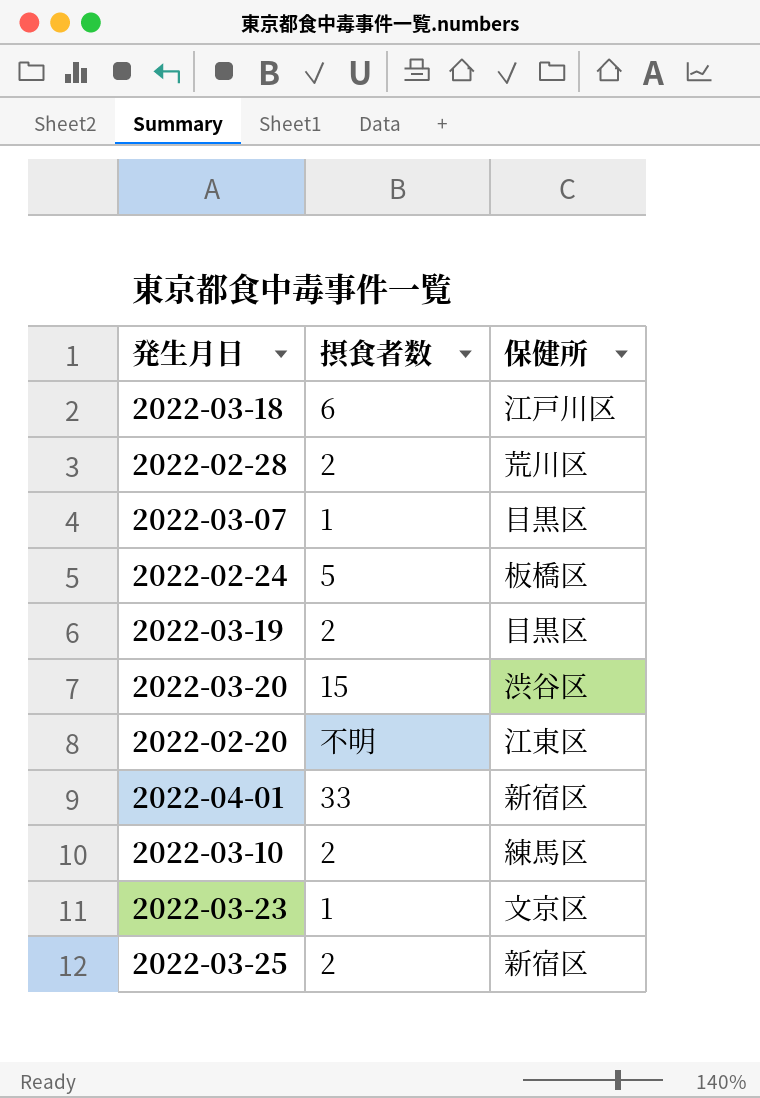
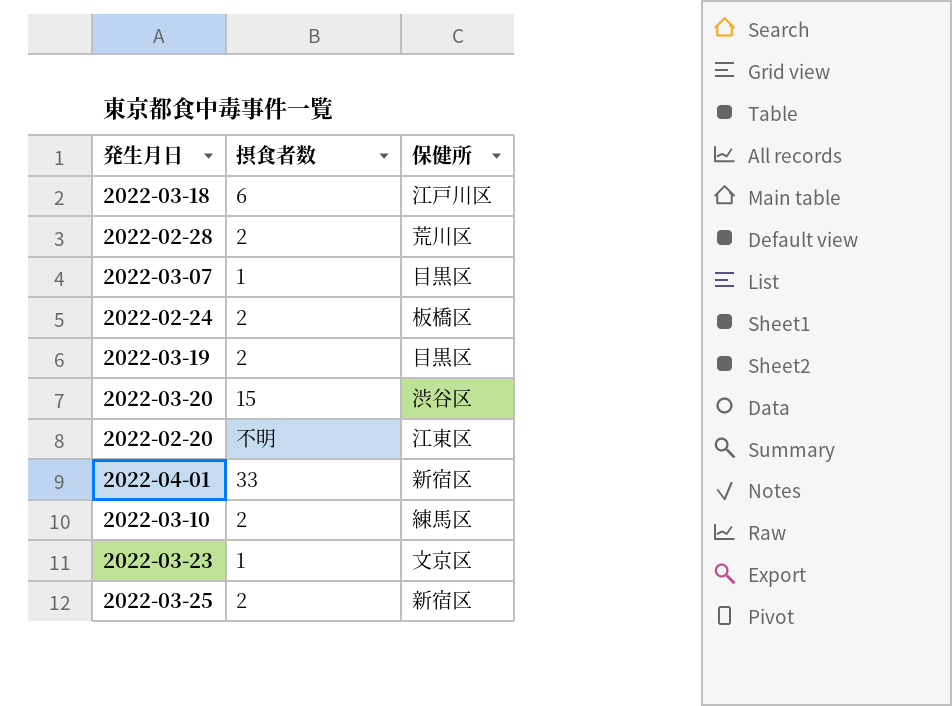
2022-02-24 | 摂食者数: 5 -> 2

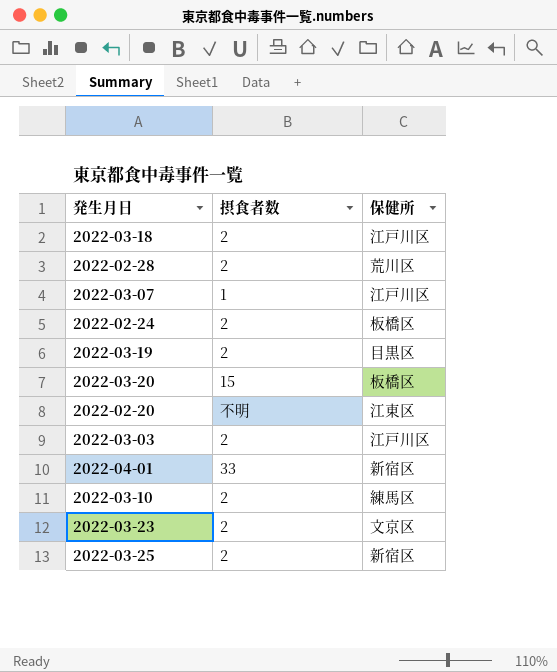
2022-03-18 | 摂食者数: 6 -> 2
2022-03-07 | 保健所: 目黒区 -> 江戸川区
2022-03-20 | 保健所: 渋谷区 -> 板橋区
row 2022-03-03: none -> 2 | 江戸川区
2022-03-23 | 摂食者数: 1 -> 2

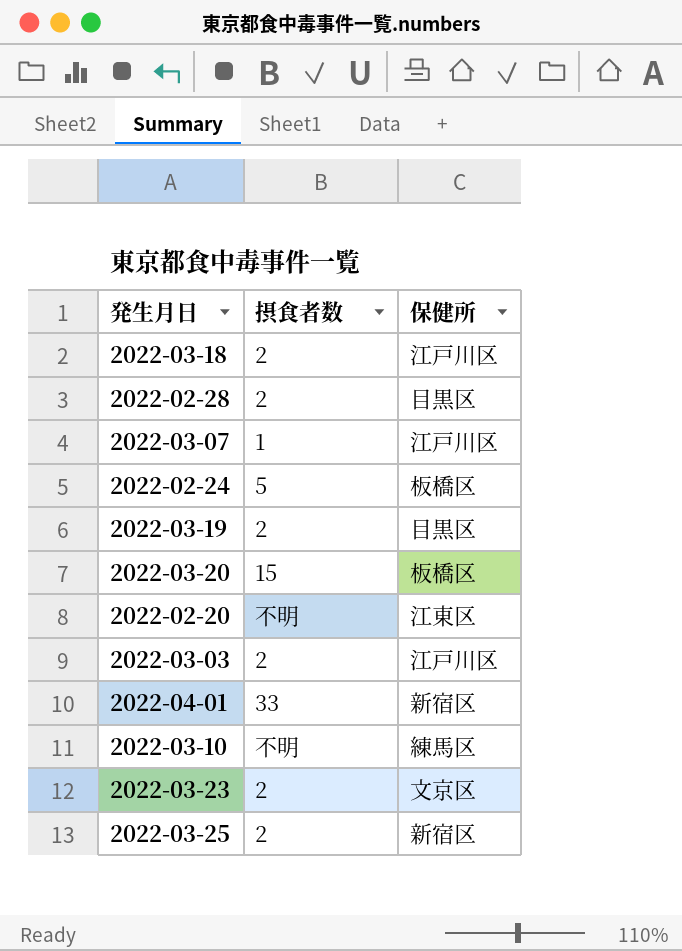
2022-02-28 | 保健所: 荒川区 -> 目黒区
2022-02-24 | 摂食者数: 2 -> 5
2022-03-10 | 摂食者数: 2 -> 不明

